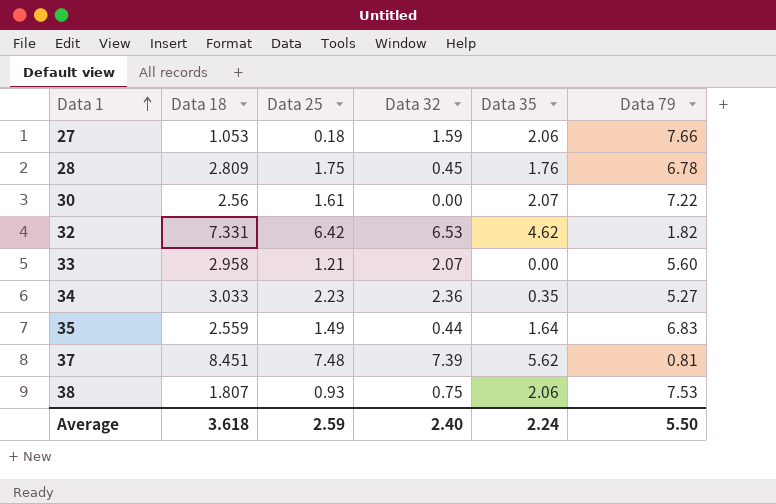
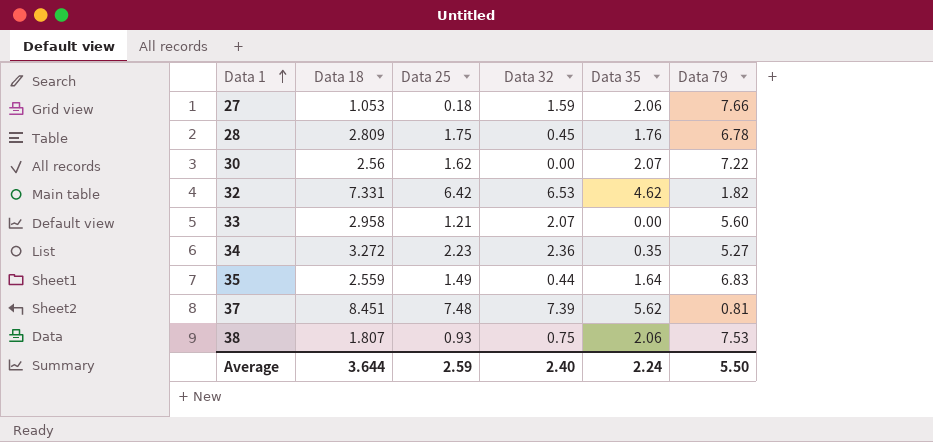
30 | Data 25: 1.61 -> 1.62
34 | Data 18: 3.033 -> 3.272
Average | Data 18: 3.618 -> 3.644

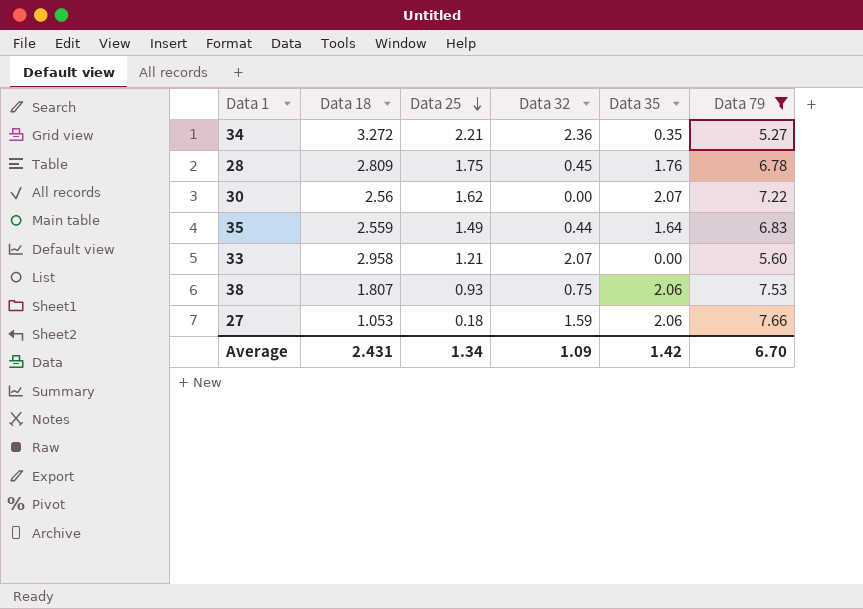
filter: none -> Data 79 >= 5.27
row order: Data 1 ascending -> Data 25 descending
34 | Data 25: 2.23 -> 2.21
Average | Data 18: 3.644 -> 2.431
Average | Data 25: 2.59 -> 1.34
Average | Data 32: 2.40 -> 1.09
Average | Data 35: 2.24 -> 1.42
Average | Data 79: 5.50 -> 6.70

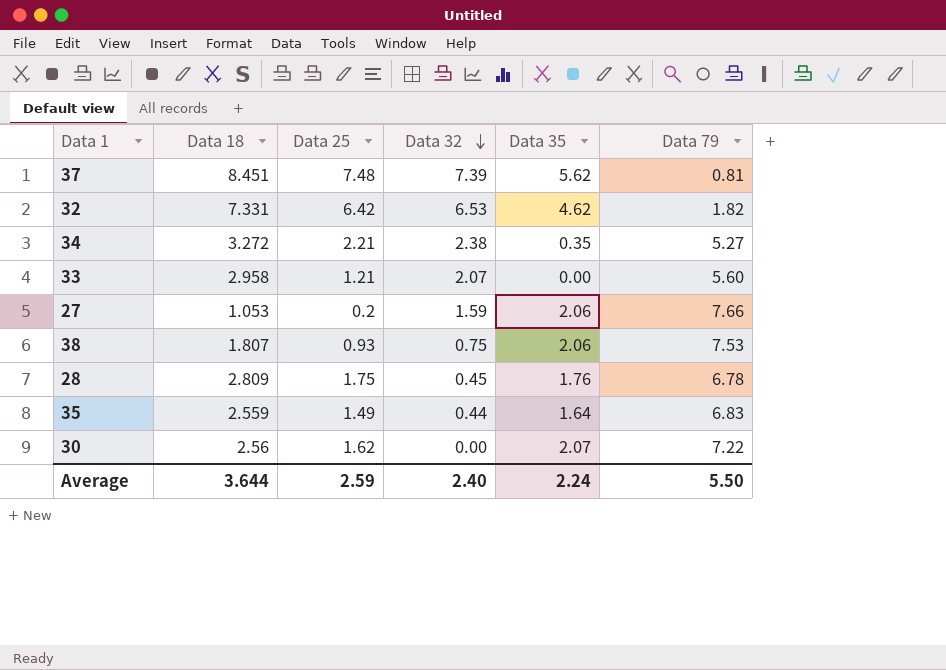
filter: Data 79 >= 5.27 -> none
row order: Data 25 descending -> Data 32 descending
34 | Data 32: 2.36 -> 2.38
27 | Data 25: 0.18 -> 0.2
Average | Data 18: 2.431 -> 3.644
Average | Data 25: 1.34 -> 2.59
Average | Data 32: 1.09 -> 2.40
Average | Data 35: 1.42 -> 2.24
Average | Data 79: 6.70 -> 5.50

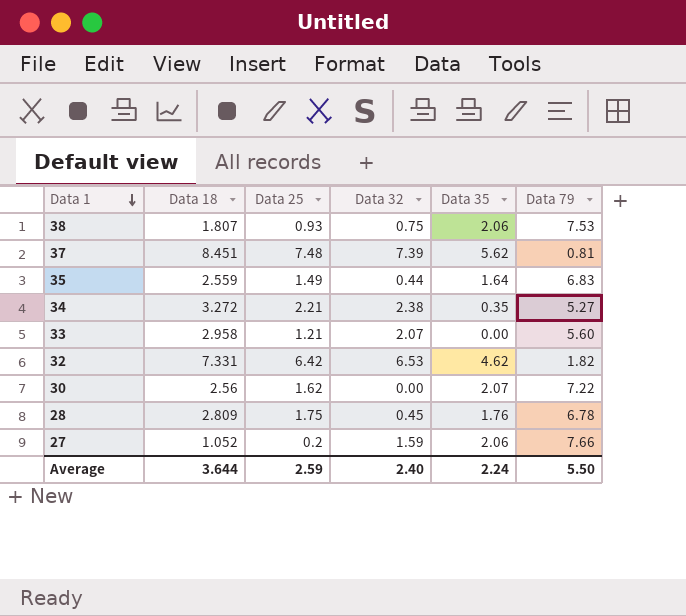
row order: Data 32 descending -> Data 1 descending
27 | Data 18: 1.053 -> 1.052

